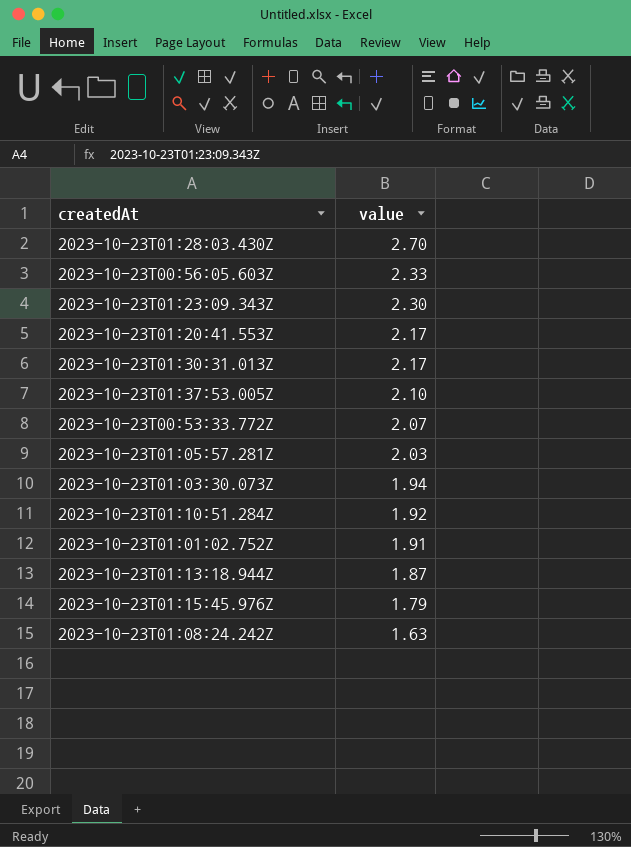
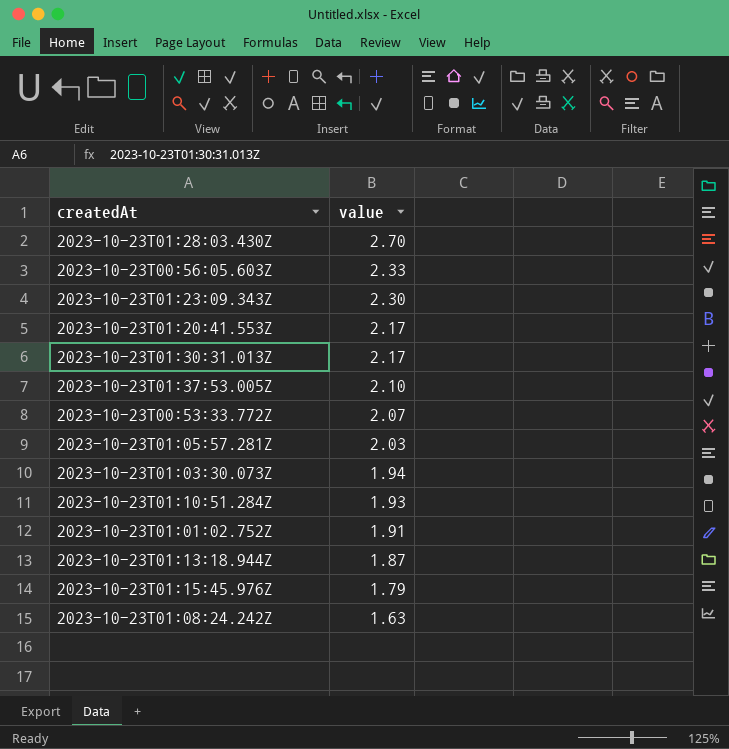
2023-10-23T01:10:51.284Z | value: 1.92 -> 1.93

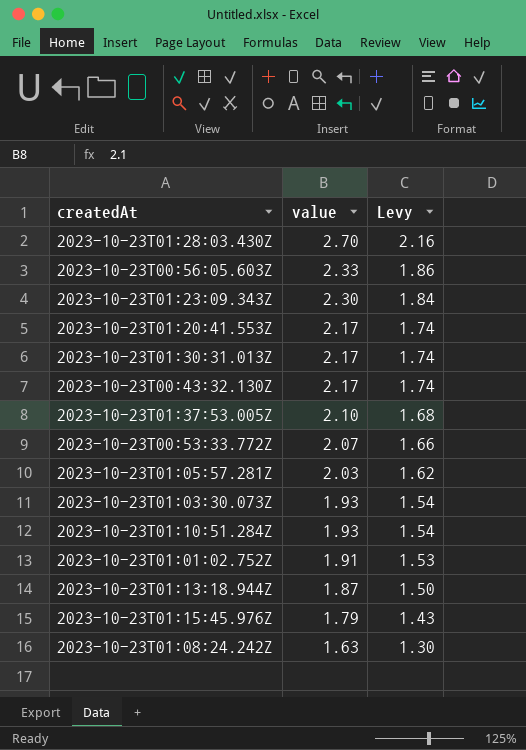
column Levy | formula: none -> [value] * 0.8
row 2023-10-23T00:43:32.130Z: none -> 2.17 | 1.74
2023-10-23T01:03:30.073Z | value: 1.94 -> 1.93

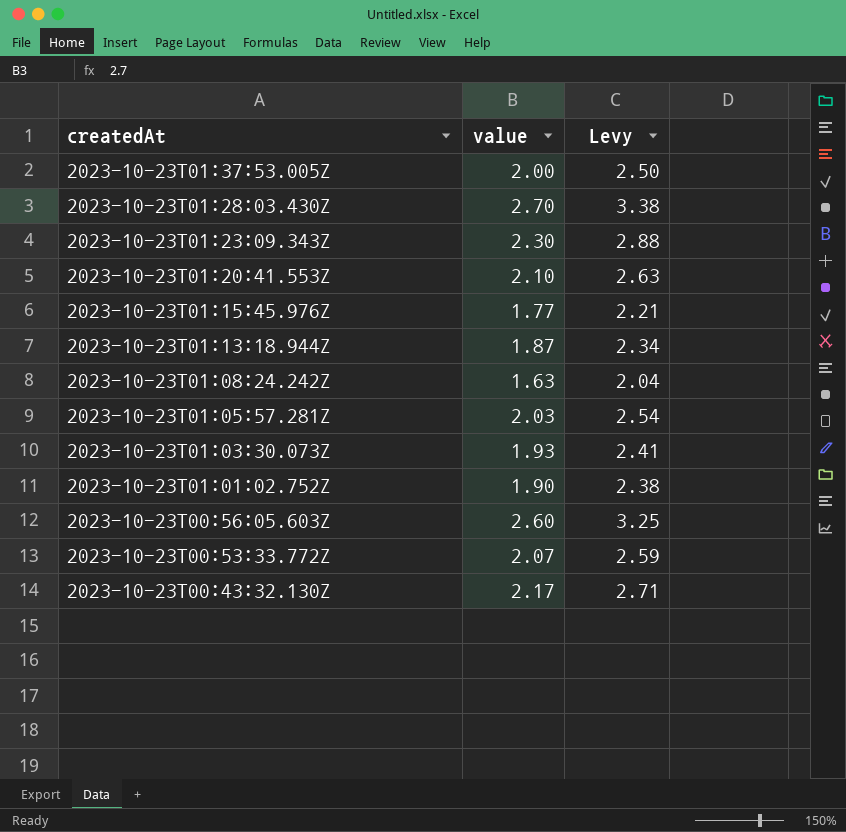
row order: value descending -> createdAt descending
column Levy | formula: [value] * 0.8 -> [value] * 1.25
row 2023-10-23T01:30:31.013Z: 2.17 | 1.74 -> none
row 2023-10-23T01:10:51.284Z: 1.93 | 1.54 -> none
2023-10-23T01:37:53.005Z | value: 2.10 -> 2.00
2023-10-23T01:20:41.553Z | value: 2.17 -> 2.10
2023-10-23T01:15:45.976Z | value: 1.79 -> 1.77
2023-10-23T01:01:02.752Z | value: 1.91 -> 1.90
2023-10-23T00:56:05.603Z | value: 2.33 -> 2.60

